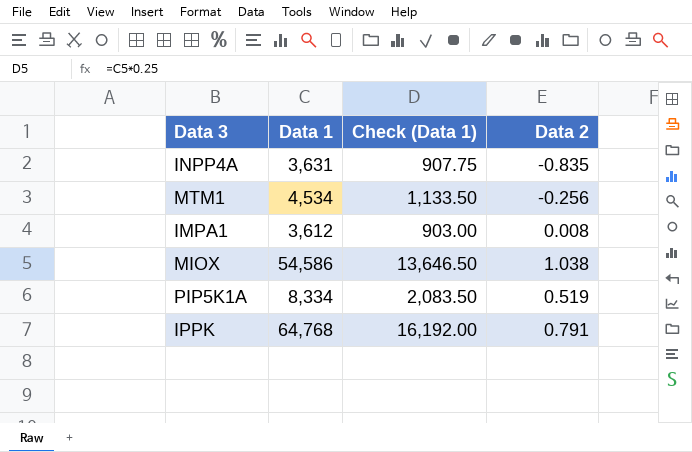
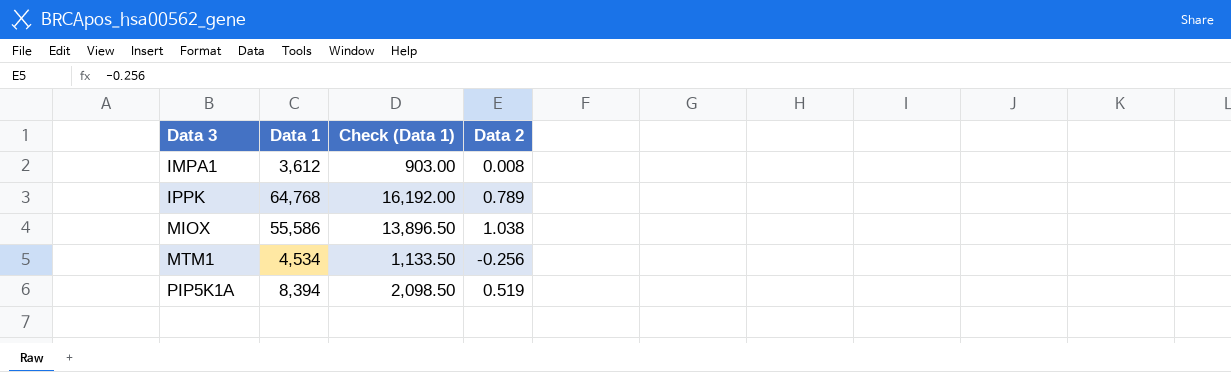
row order: none -> Data 3 ascending
row INPP4A: 3,631 | 907.75 | -0.835 -> none
IPPK | Data 2: 0.791 -> 0.789
MIOX | Data 1: 54,586 -> 55,586
MIOX | Check (Data 1): 13,646.50 -> 13,896.50
PIP5K1A | Data 1: 8,334 -> 8,394
PIP5K1A | Check (Data 1): 2,083.50 -> 2,098.50

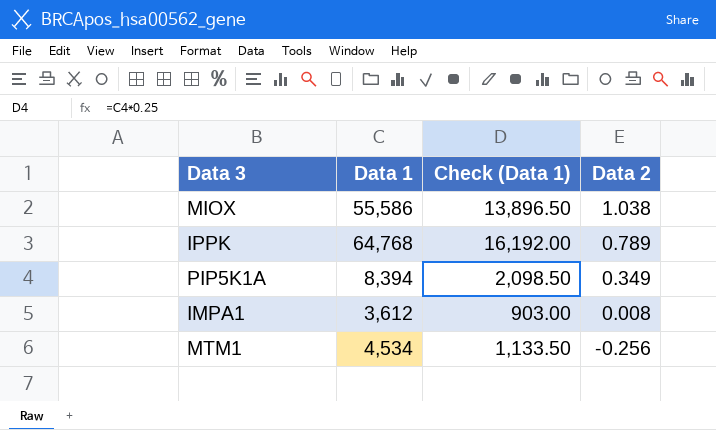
row order: Data 3 ascending -> Data 2 descending
PIP5K1A | Data 2: 0.519 -> 0.349

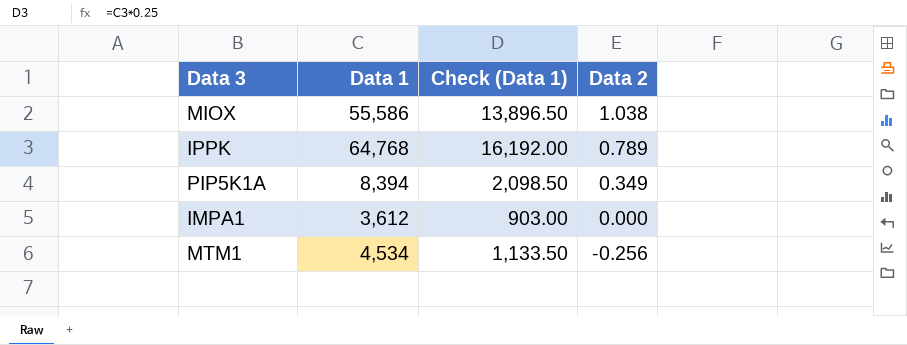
IMPA1 | Data 2: 0.008 -> 0.000

